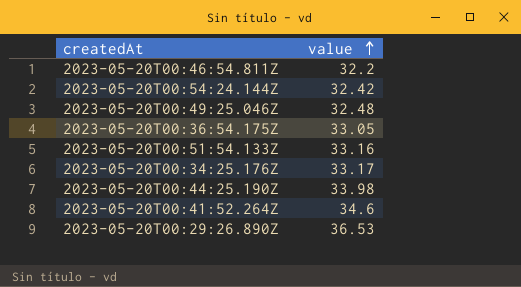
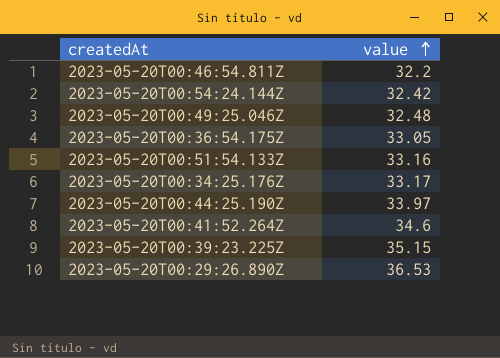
2023-05-20T00:44:25.190Z | value: 33.98 -> 33.97
row 2023-05-20T00:39:23.225Z: none -> 35.15

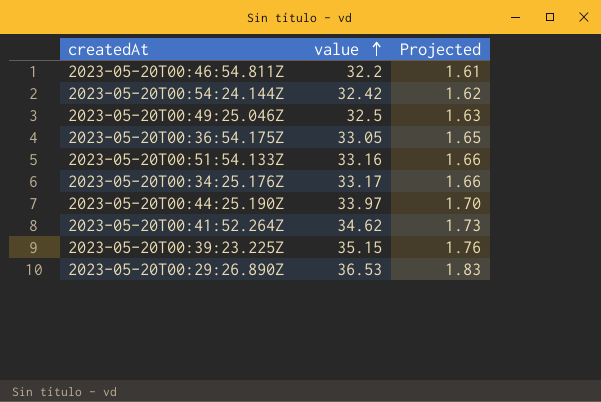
column Projected | formula: none -> [value] * 0.05
2023-05-20T00:49:25.046Z | value: 32.48 -> 32.5
2023-05-20T00:41:52.264Z | value: 34.6 -> 34.62

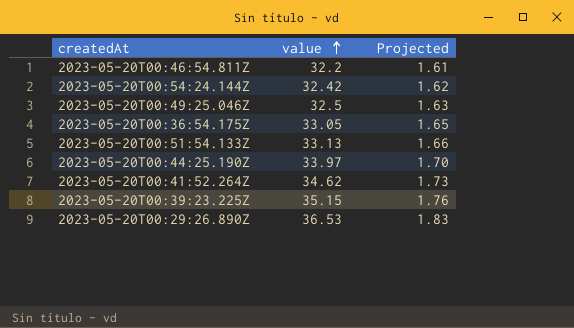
row 2023-05-20T00:34:25.176Z: 33.17 | 1.66 -> none
2023-05-20T00:51:54.133Z | value: 33.16 -> 33.13

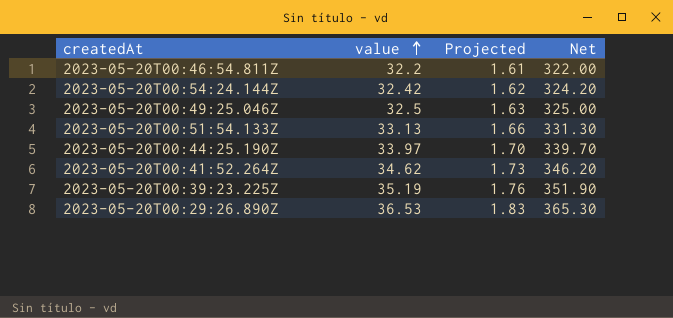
column Net | formula: none -> [value] * 10
row 2023-05-20T00:36:54.175Z: 33.05 | 1.65 -> none
2023-05-20T00:39:23.225Z | value: 35.15 -> 35.19

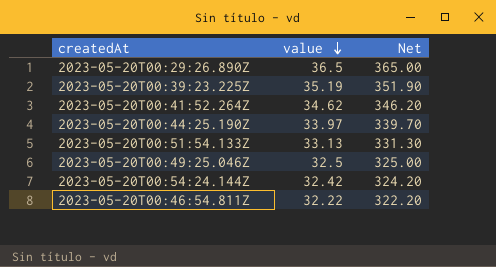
row order: value ascending -> value descending
column Projected | formula: [value] * 0.05 -> none
2023-05-20T00:29:26.890Z | value: 36.53 -> 36.5
2023-05-20T00:29:26.890Z | Net: 365.30 -> 365.00
2023-05-20T00:46:54.811Z | value: 32.2 -> 32.22
2023-05-20T00:46:54.811Z | Net: 322.00 -> 322.20

